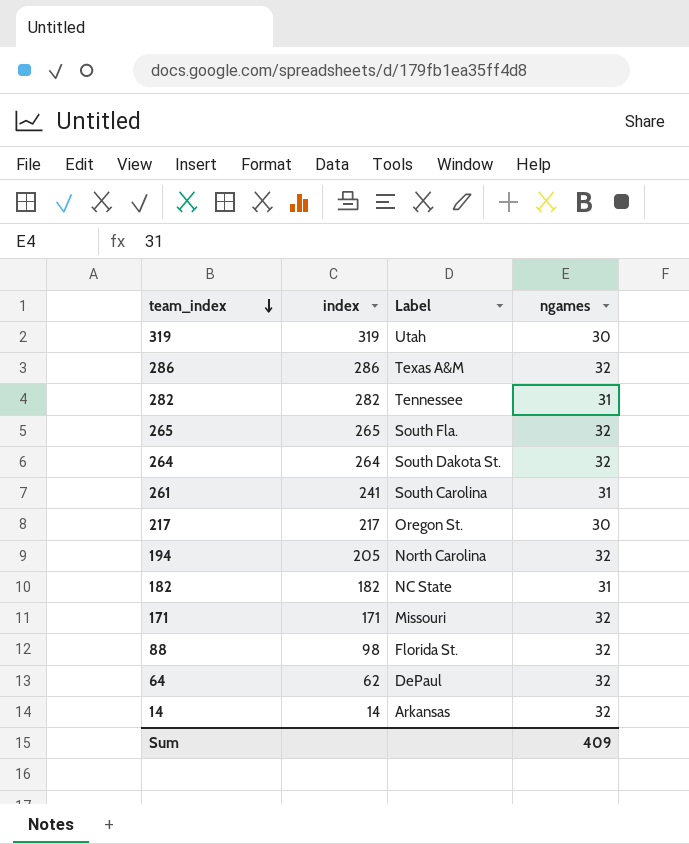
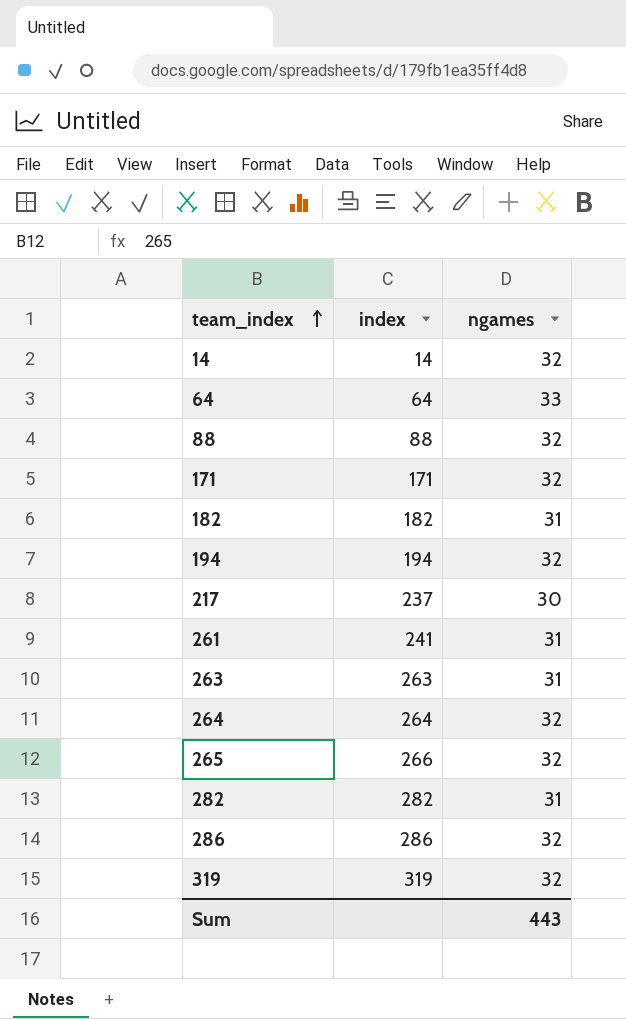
row order: team_index descending -> team_index ascending
column Label | position: 3 -> none
64 | index: 62 -> 64
64 | ngames: 32 -> 33
88 | index: 98 -> 88
194 | index: 205 -> 194
217 | index: 217 -> 237
row 263: none -> 263 | 31
265 | index: 265 -> 266
319 | ngames: 30 -> 32
Sum | ngames: 409 -> 443

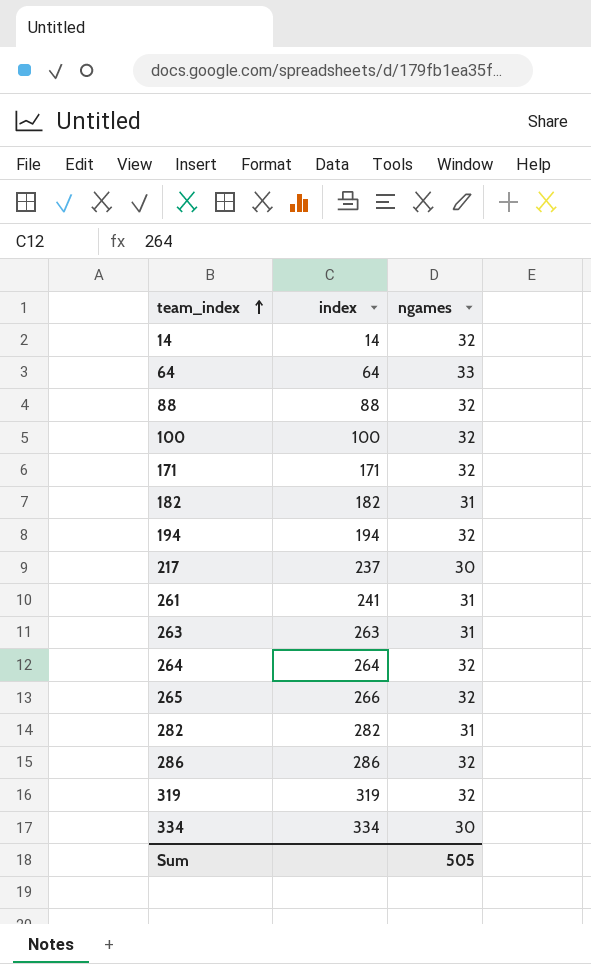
row 100: none -> 100 | 32
row 334: none -> 334 | 30
Sum | ngames: 443 -> 505

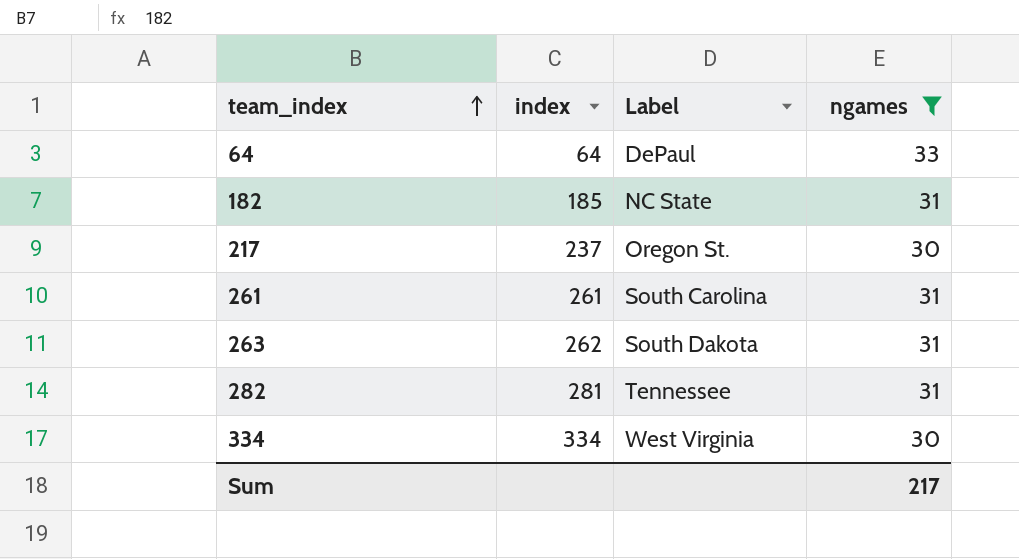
filter: none -> ngames != 32
column Label | position: none -> 3
182 | index: 182 -> 185
261 | index: 241 -> 261
263 | index: 263 -> 262
282 | index: 282 -> 281
Sum | ngames: 505 -> 217

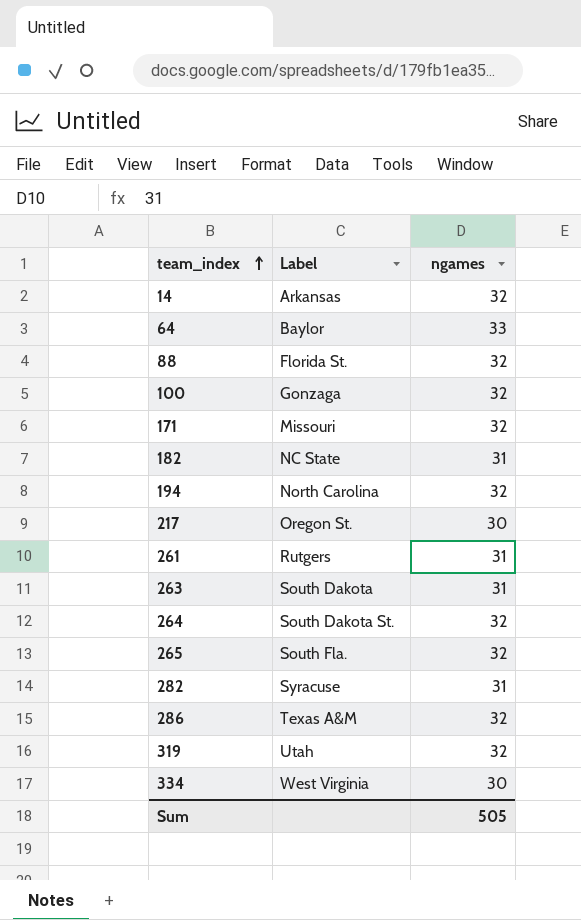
filter: ngames != 32 -> none
column index | position: 2 -> none
64 | Label: DePaul -> Baylor
261 | Label: South Carolina -> Rutgers
282 | Label: Tennessee -> Syracuse
Sum | ngames: 217 -> 505

